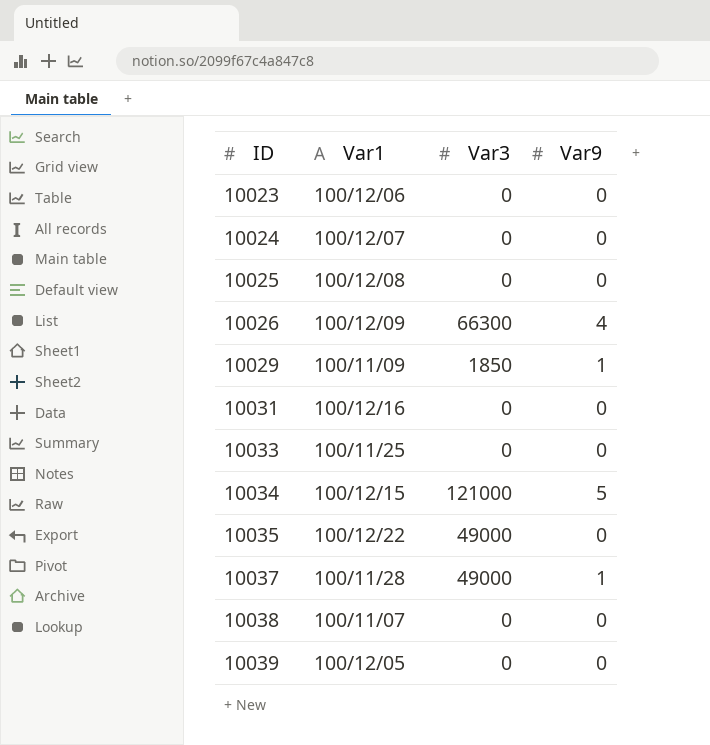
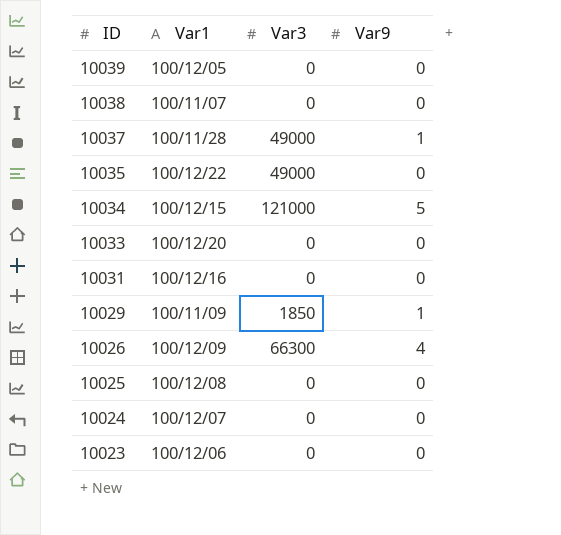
row order: ID ascending -> ID descending
10033 | Var1: 100/11/25 -> 100/12/20

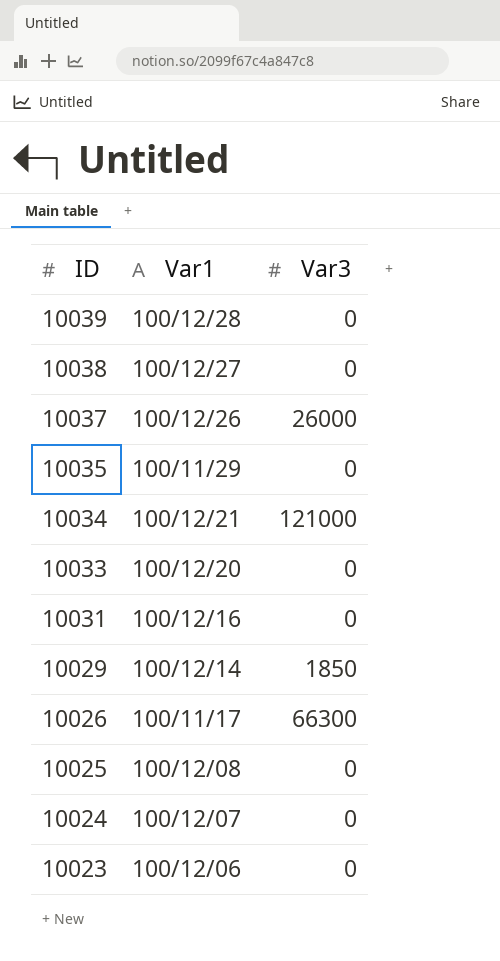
column Var9 | position: 4 -> none
10039 | Var1: 100/12/05 -> 100/12/28
10038 | Var1: 100/11/07 -> 100/12/27
10037 | Var1: 100/11/28 -> 100/12/26
10037 | Var3: 49000 -> 26000
10035 | Var1: 100/12/22 -> 100/11/29
10035 | Var3: 49000 -> 0
10034 | Var1: 100/12/15 -> 100/12/21
10029 | Var1: 100/11/09 -> 100/12/14
10026 | Var1: 100/12/09 -> 100/11/17

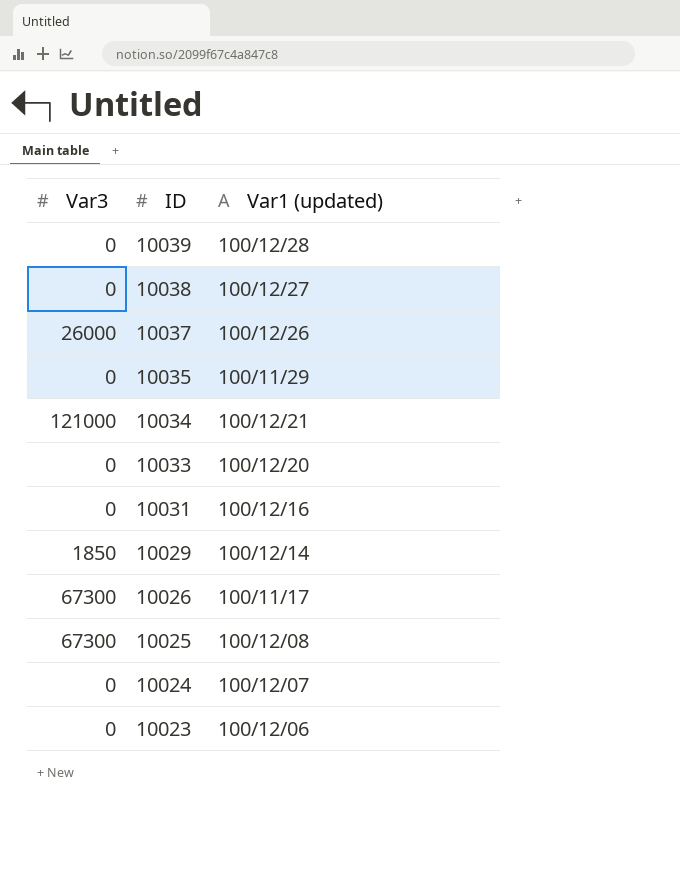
column Var3 | position: 3 -> 1
column name: Var1 -> Var1 (updated)
10026 | Var3: 66300 -> 67300
10025 | Var3: 0 -> 67300

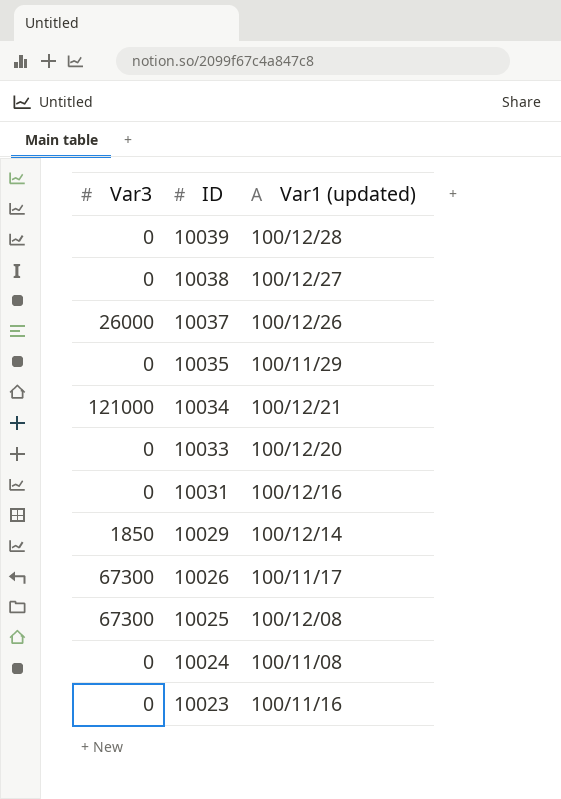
10024 | Var1 (updated): 100/12/07 -> 100/11/08
10023 | Var1 (updated): 100/12/06 -> 100/11/16

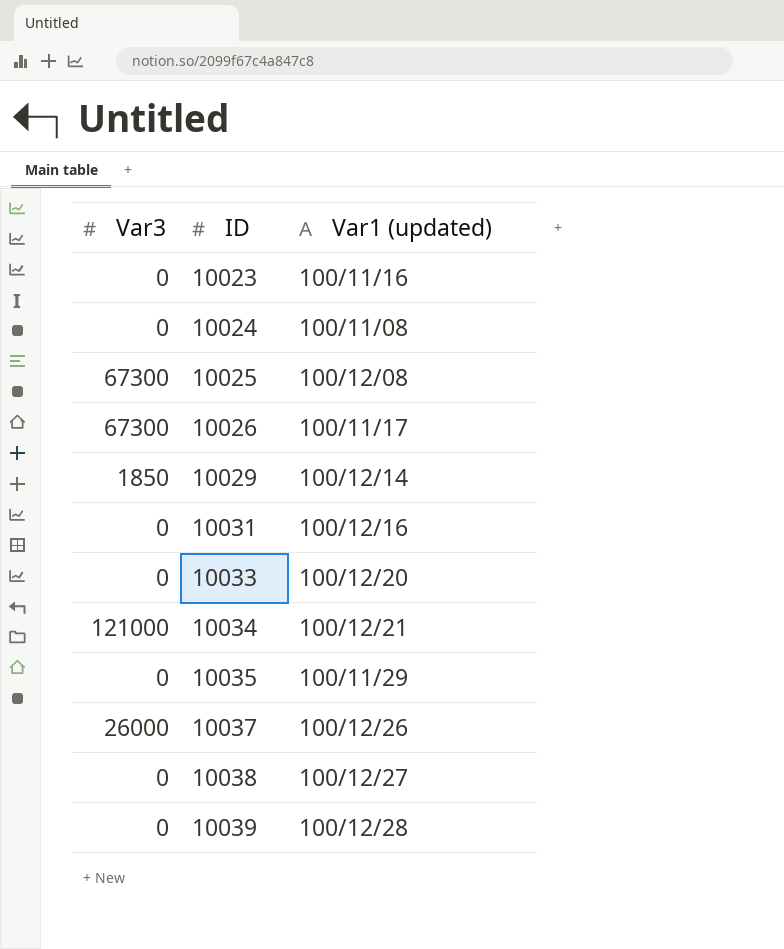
row order: ID descending -> ID ascending

